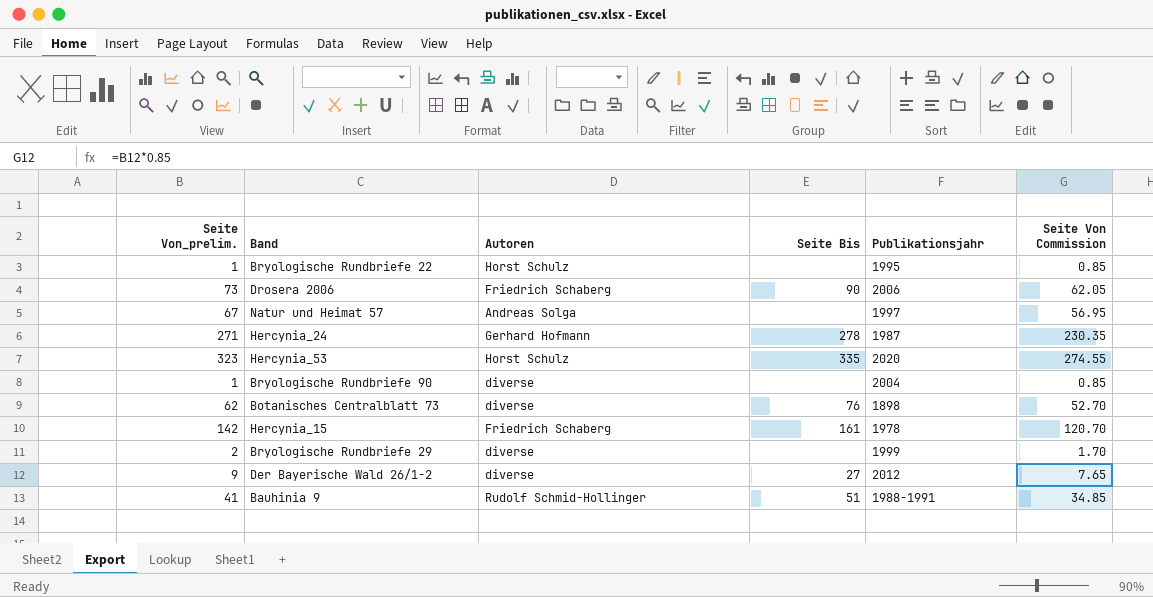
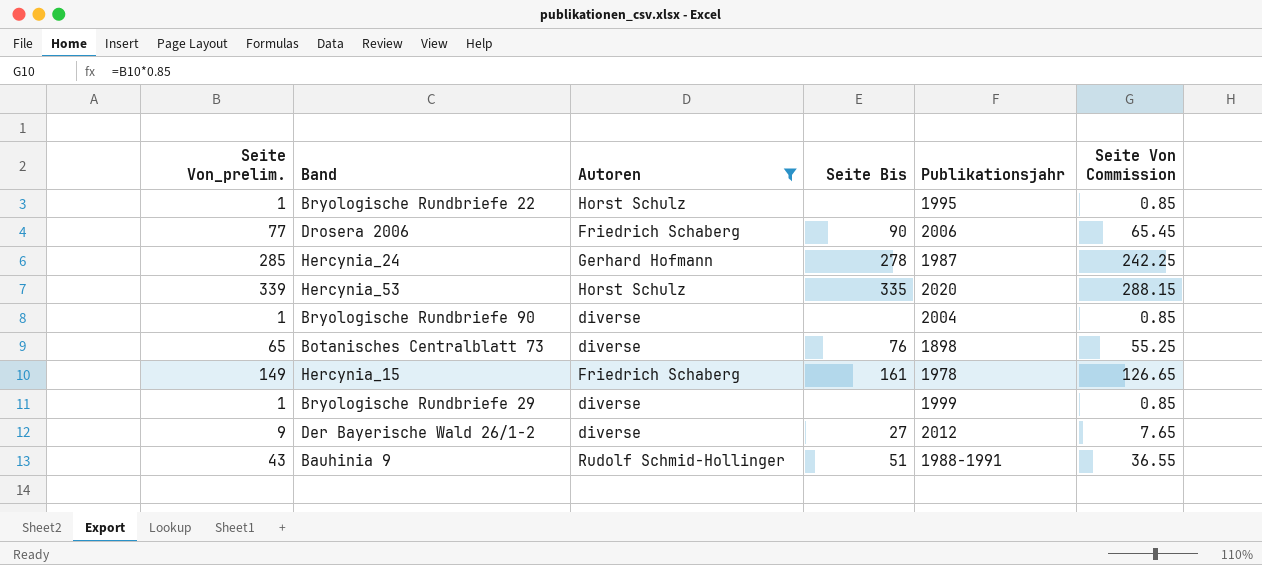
filter: none -> Autoren != Andreas Solga
Drosera 2006 | Seite Von_prelim.: 73 -> 77
Drosera 2006 | Seite Von Commission: 62.05 -> 65.45
Hercynia_24 | Seite Von_prelim.: 271 -> 285
Hercynia_24 | Seite Von Commission: 230.35 -> 242.25
Hercynia_53 | Seite Von_prelim.: 323 -> 339
Hercynia_53 | Seite Von Commission: 274.55 -> 288.15
Botanisches Centralblatt 73 | Seite Von_prelim.: 62 -> 65
Botanisches Centralblatt 73 | Seite Von Commission: 52.70 -> 55.25
Hercynia_15 | Seite Von_prelim.: 142 -> 149
Hercynia_15 | Seite Von Commission: 120.70 -> 126.65
Bryologische Rundbriefe 29 | Seite Von_prelim.: 2 -> 1
Bryologische Rundbriefe 29 | Seite Von Commission: 1.70 -> 0.85
Bauhinia 9 | Seite Von_prelim.: 41 -> 43
Bauhinia 9 | Seite Von Commission: 34.85 -> 36.55

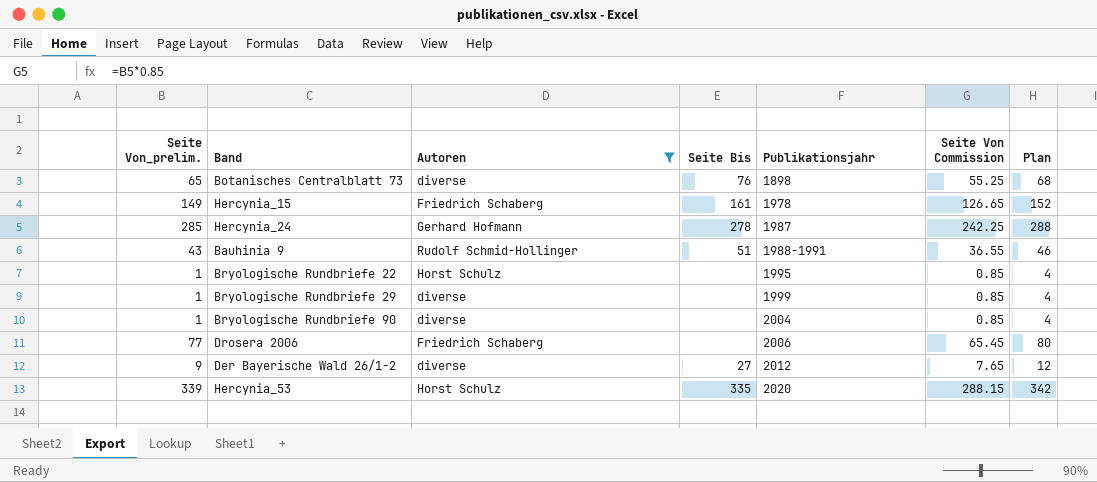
row order: none -> Publikationsjahr ascending
column Plan | formula: none -> [Seite Von_prelim.] + 3
Drosera 2006 | Seite Bis: 90 -> none

